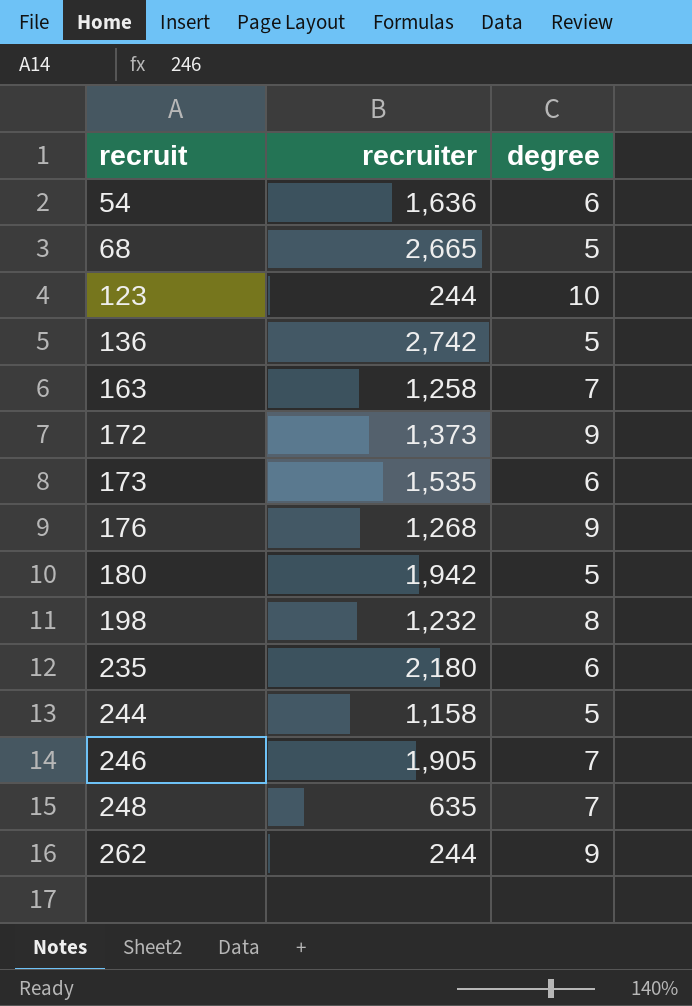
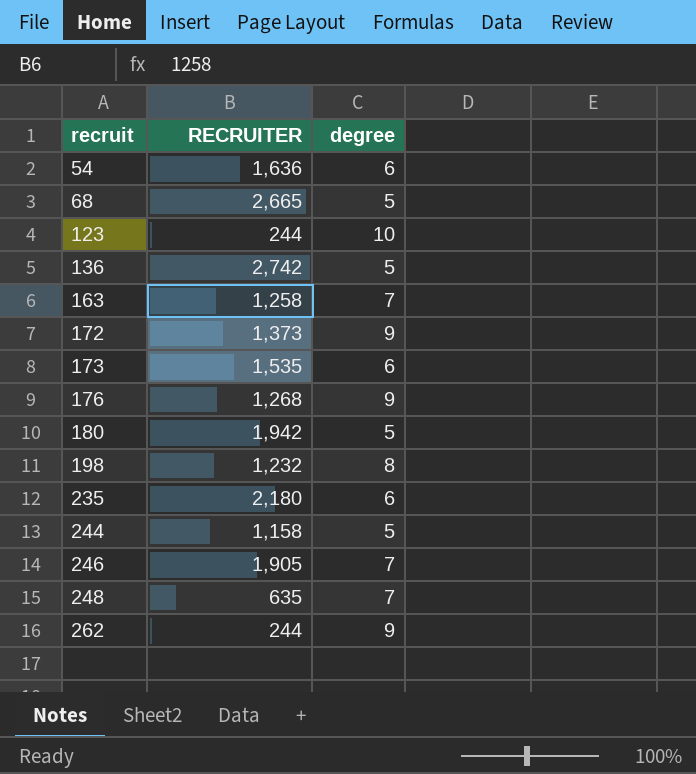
column name: recruiter -> RECRUITER

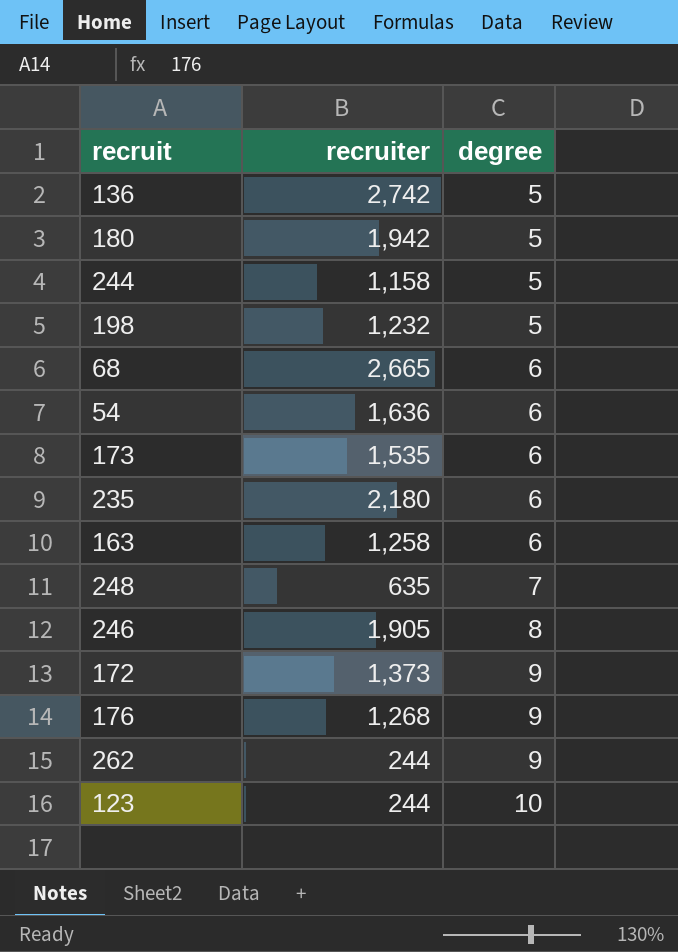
row order: recruit ascending -> degree ascending
column name: RECRUITER -> recruiter
198 | degree: 8 -> 5
68 | degree: 5 -> 6
163 | degree: 7 -> 6
246 | degree: 7 -> 8

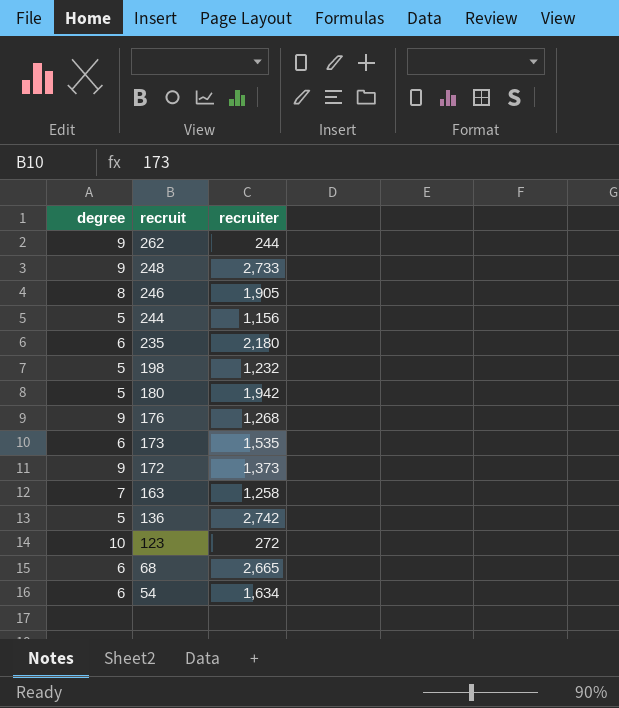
row order: degree ascending -> recruit descending
column degree | position: 3 -> 1
248 | degree: 7 -> 9
248 | recruiter: 635 -> 2,733
244 | recruiter: 1,158 -> 1,156
163 | degree: 6 -> 7
123 | recruiter: 244 -> 272
54 | recruiter: 1,636 -> 1,634

